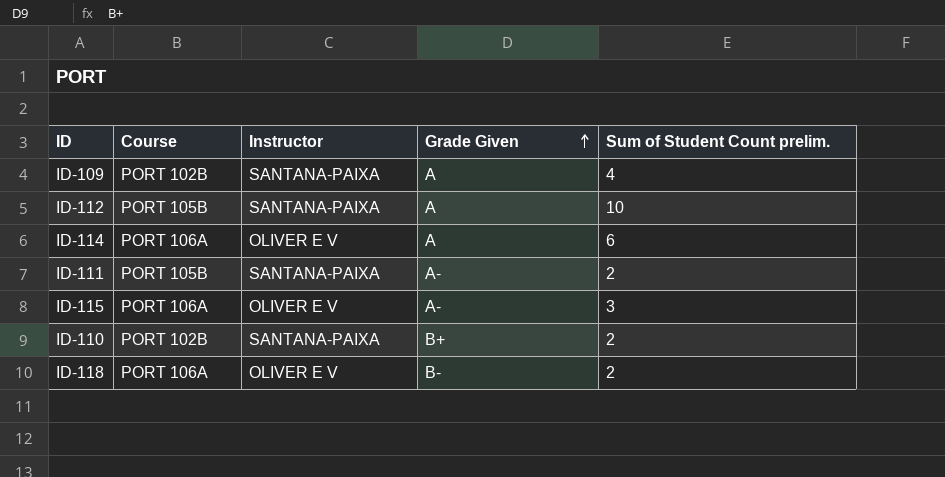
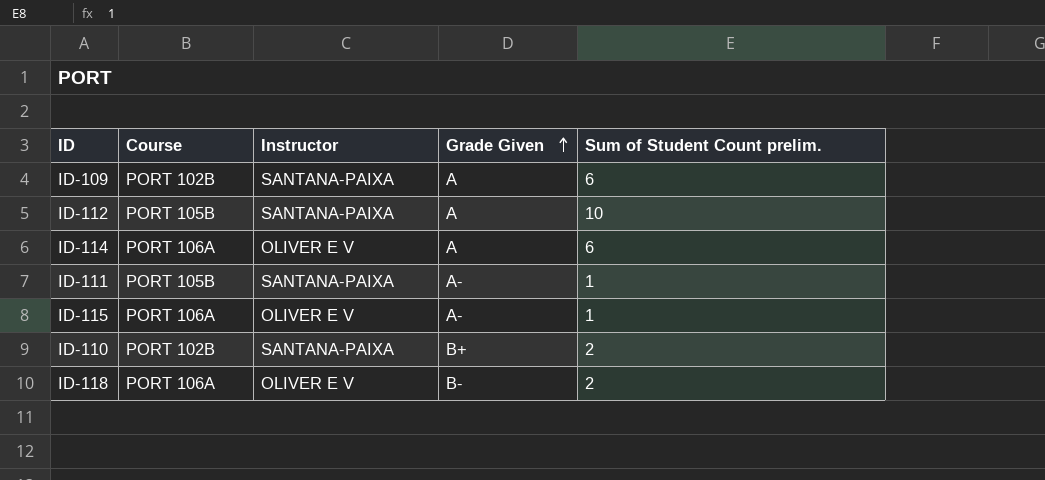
ID-109 | Sum of Student Count prelim.: 4 -> 6
ID-111 | Sum of Student Count prelim.: 2 -> 1
ID-115 | Sum of Student Count prelim.: 3 -> 1

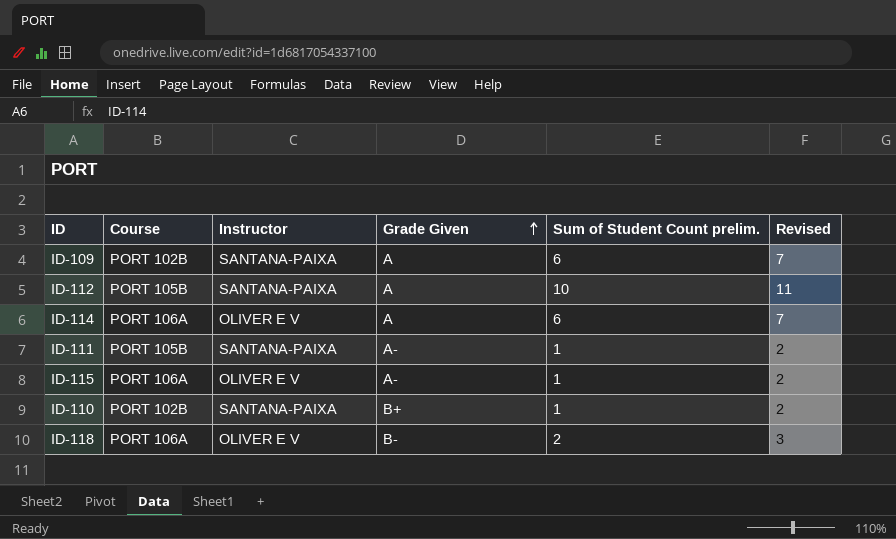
column Revised | formula: none -> [Sum of Student Count prelim.] + 1
ID-110 | Sum of Student Count prelim.: 2 -> 1

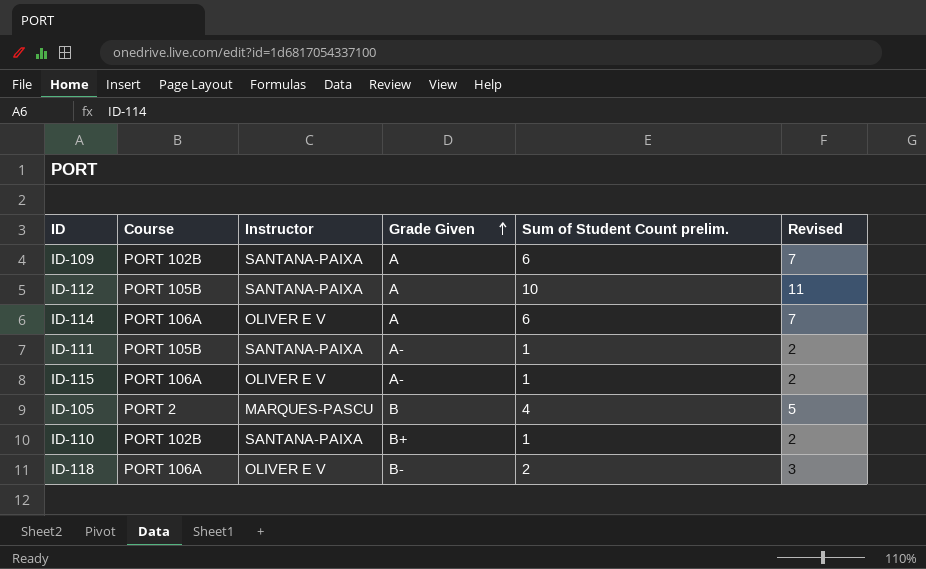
row ID-105: none -> PORT 2 | MARQUES-PASCU | B | 4 | 5

